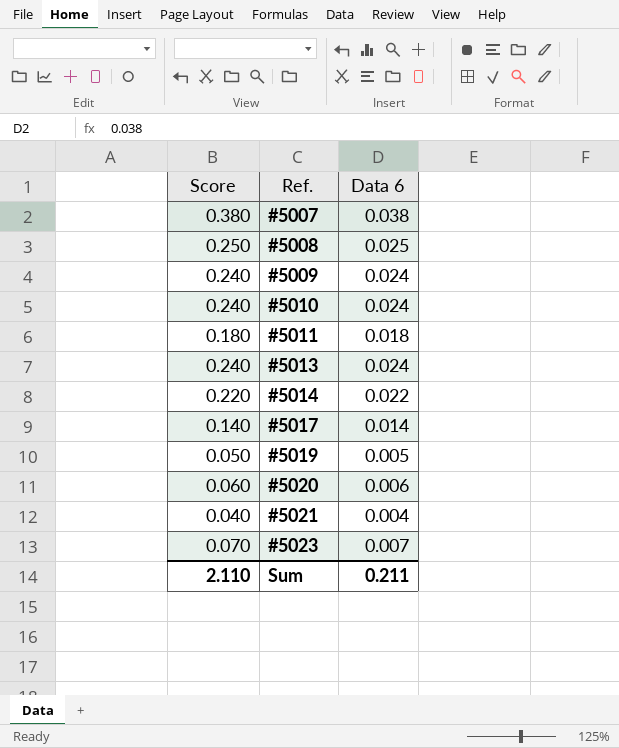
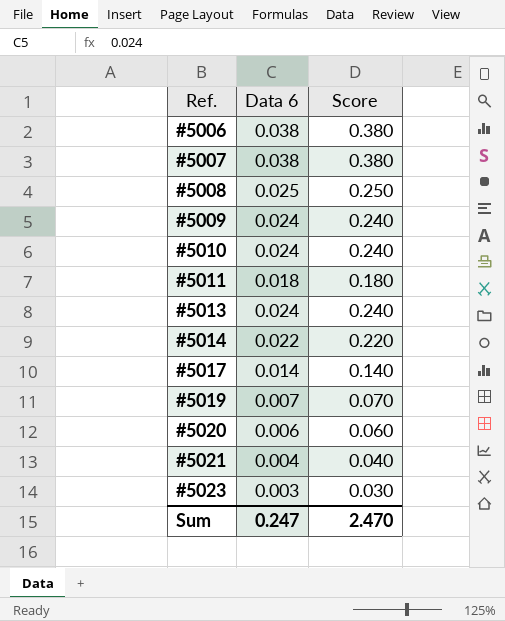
column Score | position: 1 -> 3
row #5006: none -> 0.038 | 0.380
#5019 | Data 6: 0.005 -> 0.007
#5019 | Score: 0.050 -> 0.070
#5023 | Data 6: 0.007 -> 0.003
#5023 | Score: 0.070 -> 0.030
Sum | Data 6: 0.211 -> 0.247
Sum | Score: 2.110 -> 2.470

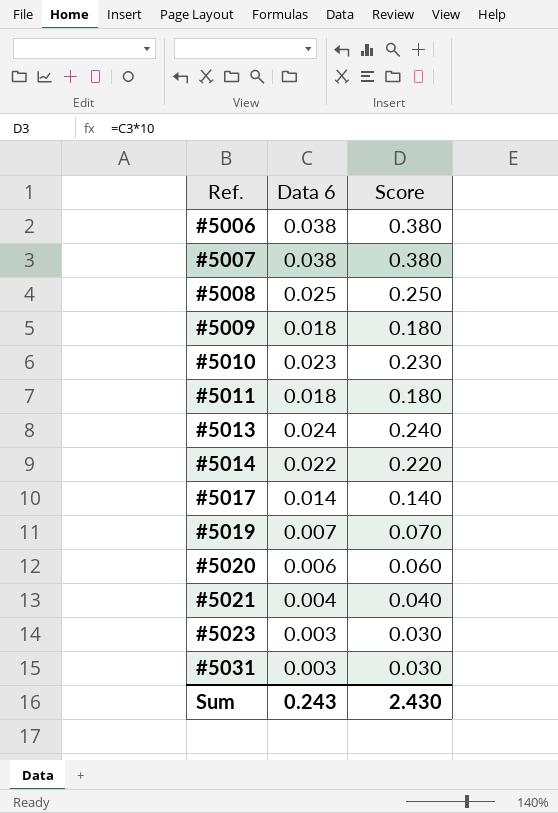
#5009 | Data 6: 0.024 -> 0.018
#5009 | Score: 0.240 -> 0.180
#5010 | Data 6: 0.024 -> 0.023
#5010 | Score: 0.240 -> 0.230
row #5031: none -> 0.003 | 0.030
Sum | Data 6: 0.247 -> 0.243
Sum | Score: 2.470 -> 2.430

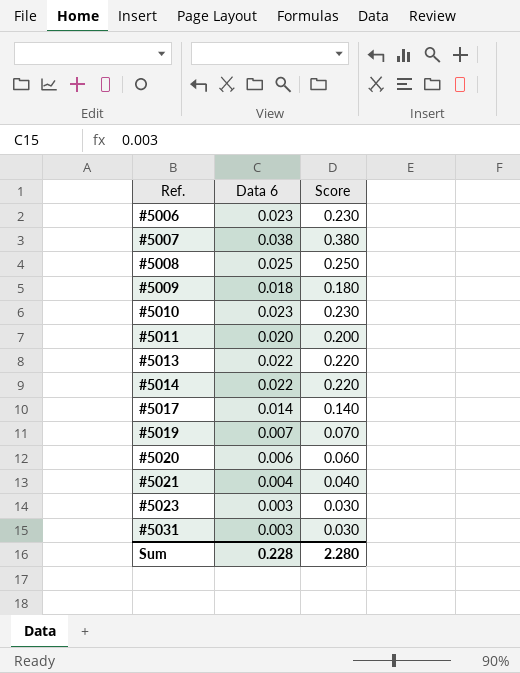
#5006 | Data 6: 0.038 -> 0.023
#5006 | Score: 0.380 -> 0.230
#5011 | Data 6: 0.018 -> 0.020
#5011 | Score: 0.180 -> 0.200
#5013 | Data 6: 0.024 -> 0.022
#5013 | Score: 0.240 -> 0.220
Sum | Data 6: 0.243 -> 0.228
Sum | Score: 2.430 -> 2.280

